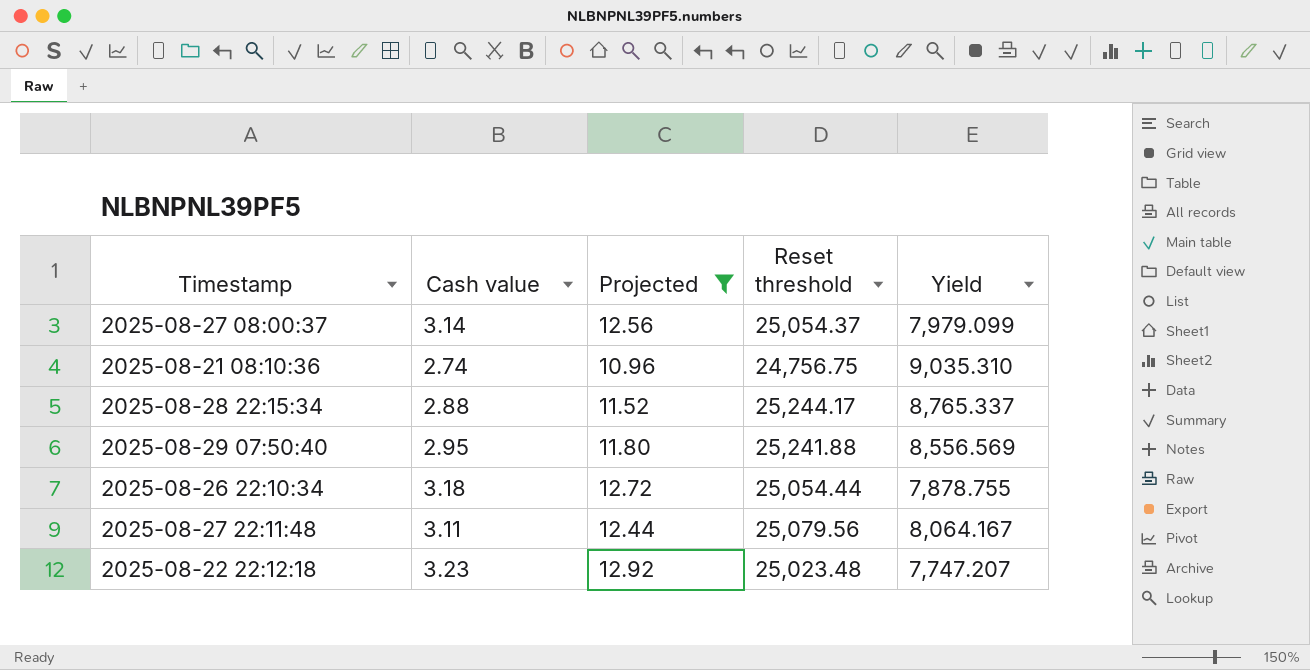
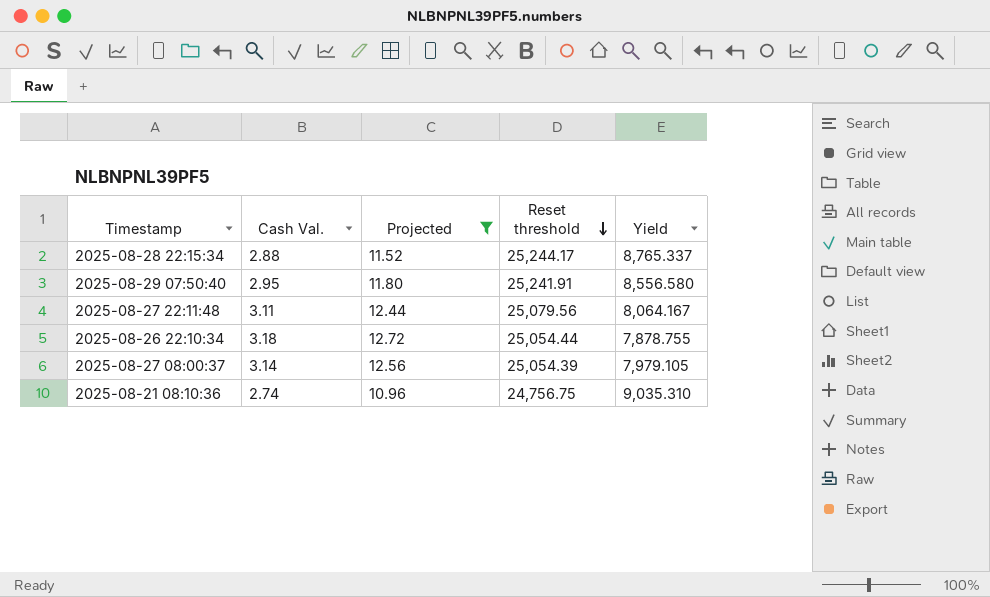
row order: none -> Reset threshold descending
column name: Cash value -> Cash Val.
row 2025-08-22 22:12:18: 3.23 | 12.92 | 25,023.48 | 7,747.207 -> none
2025-08-29 07:50:40 | Reset threshold: 25,241.88 -> 25,241.91
2025-08-29 07:50:40 | Yield: 8,556.569 -> 8,556.580
2025-08-27 08:00:37 | Reset threshold: 25,054.37 -> 25,054.39
2025-08-27 08:00:37 | Yield: 7,979.099 -> 7,979.105

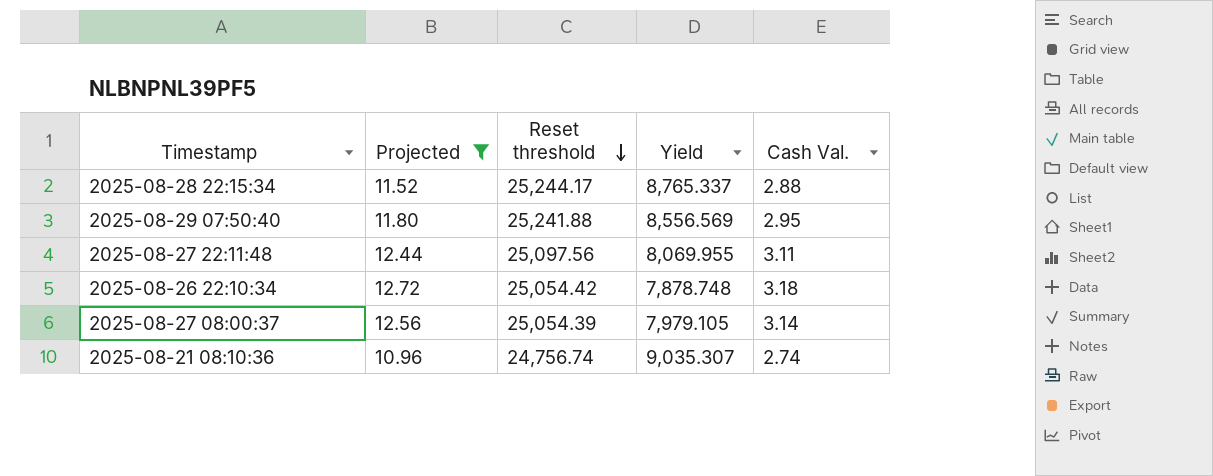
column Cash Val. | position: 2 -> 5
2025-08-29 07:50:40 | Reset threshold: 25,241.91 -> 25,241.88
2025-08-29 07:50:40 | Yield: 8,556.580 -> 8,556.569
2025-08-27 22:11:48 | Reset threshold: 25,079.56 -> 25,097.56
2025-08-27 22:11:48 | Yield: 8,064.167 -> 8,069.955
2025-08-26 22:10:34 | Reset threshold: 25,054.44 -> 25,054.42
2025-08-26 22:10:34 | Yield: 7,878.755 -> 7,878.748
2025-08-21 08:10:36 | Reset threshold: 24,756.75 -> 24,756.74
2025-08-21 08:10:36 | Yield: 9,035.310 -> 9,035.307

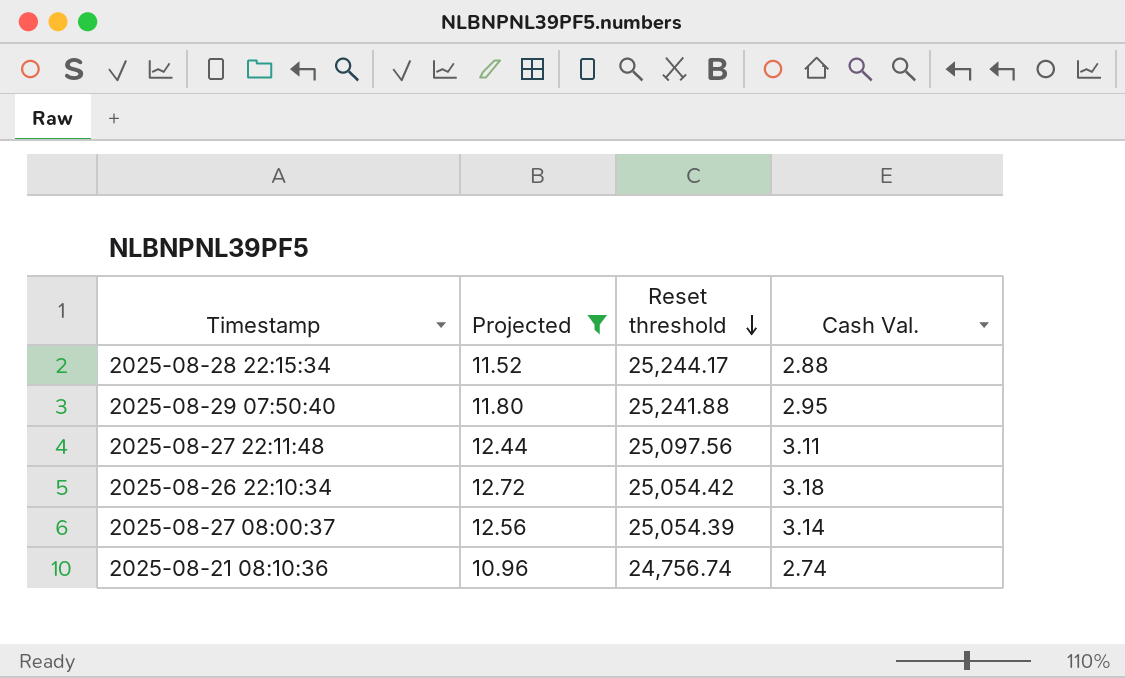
column Yield | formula: [Reset threshold] / [Cash Val.] -> none

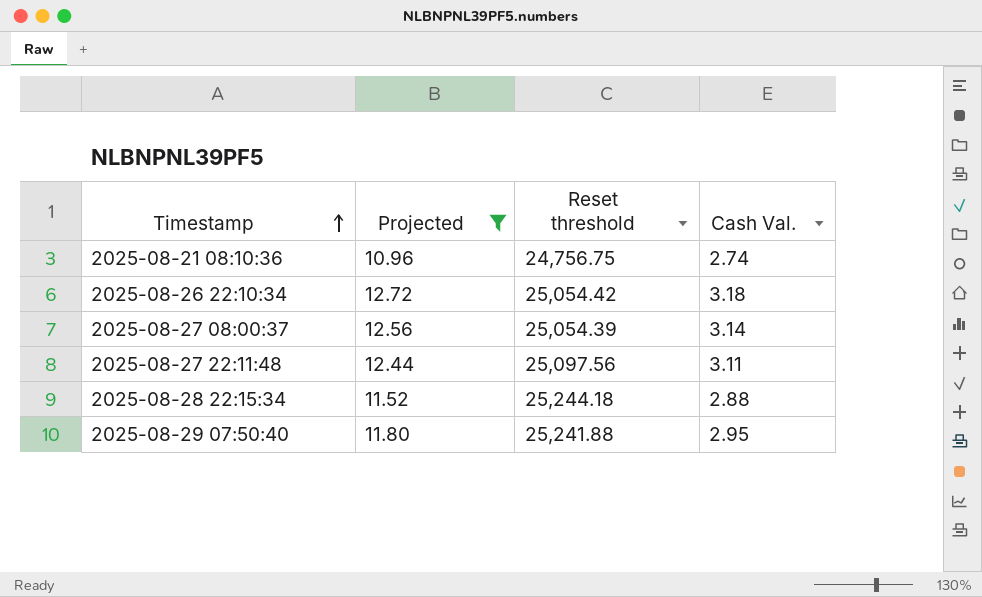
row order: Reset threshold descending -> Timestamp ascending
2025-08-21 08:10:36 | Reset threshold: 24,756.74 -> 24,756.75
2025-08-28 22:15:34 | Reset threshold: 25,244.17 -> 25,244.18

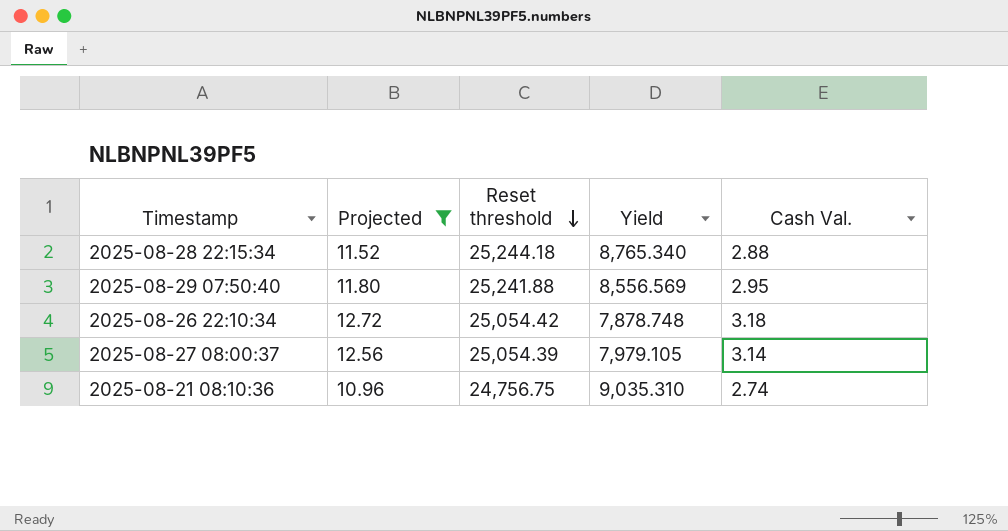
row order: Timestamp ascending -> Reset threshold descending
column Yield | formula: none -> [Reset threshold] / [Cash Val.]
row 2025-08-27 22:11:48: 12.44 | 25,097.56 | 3.11 -> none

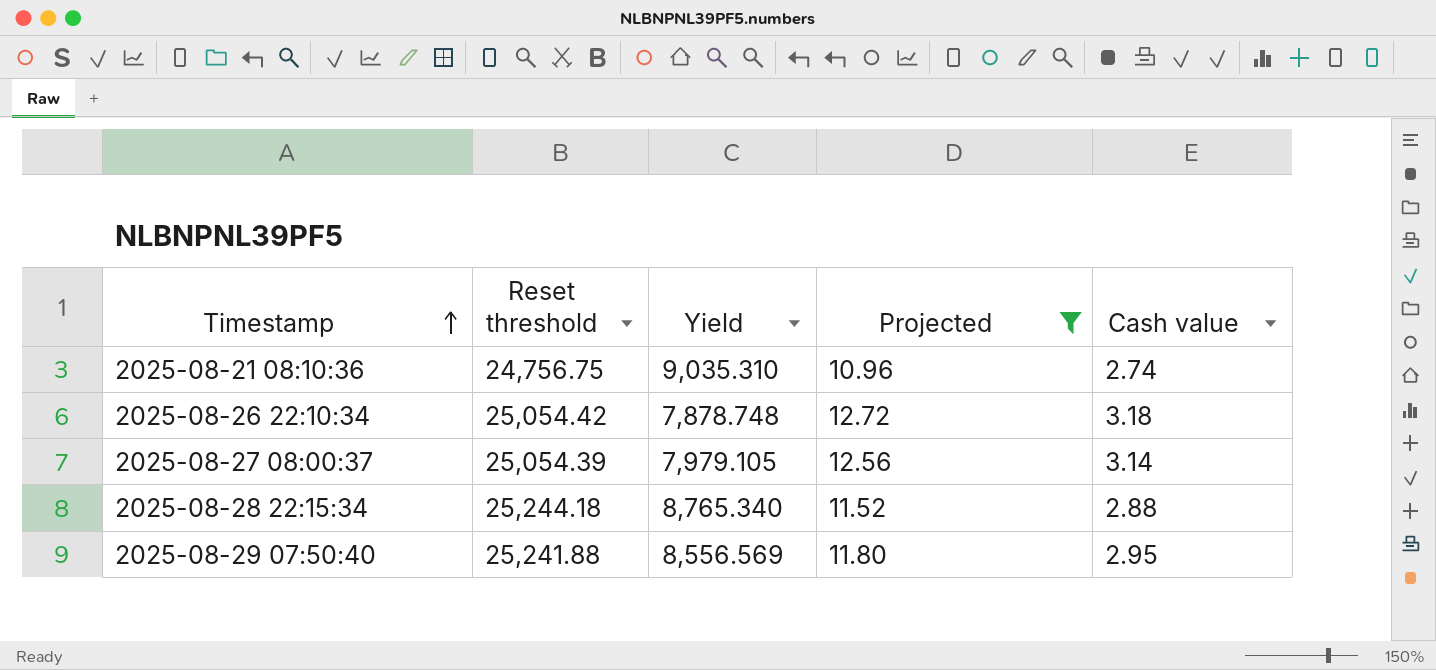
row order: Reset threshold descending -> Timestamp ascending
column Projected | position: 2 -> 4
column name: Cash Val. -> Cash value

